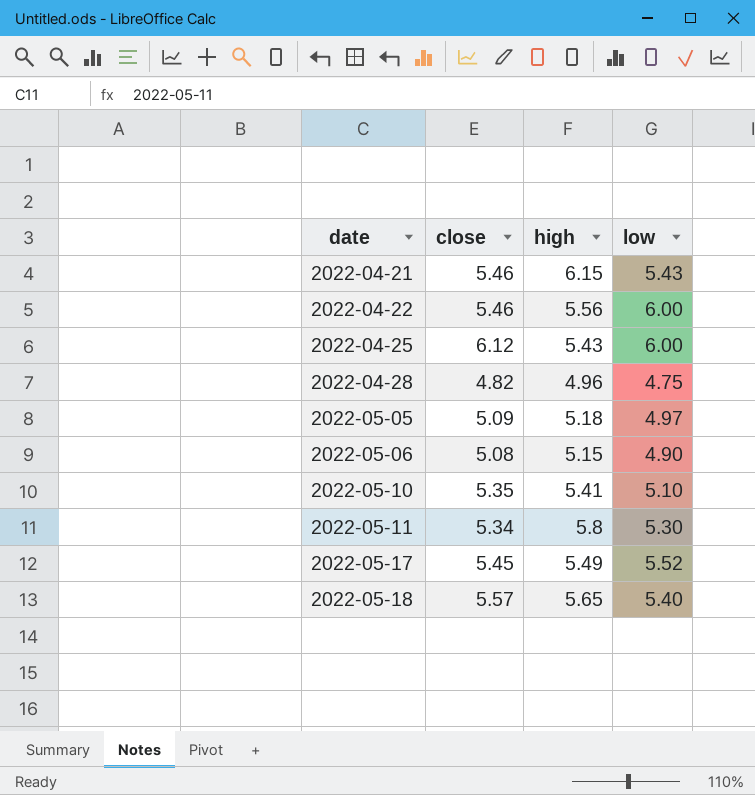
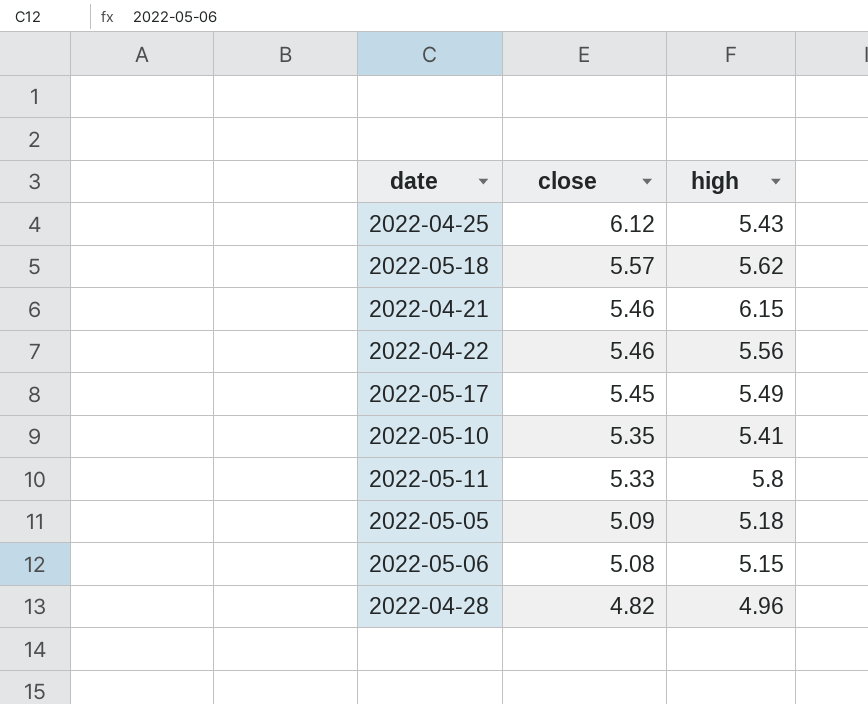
row order: date ascending -> close descending
column low | position: 4 -> none
2022-05-18 | high: 5.65 -> 5.62
2022-05-11 | close: 5.34 -> 5.33

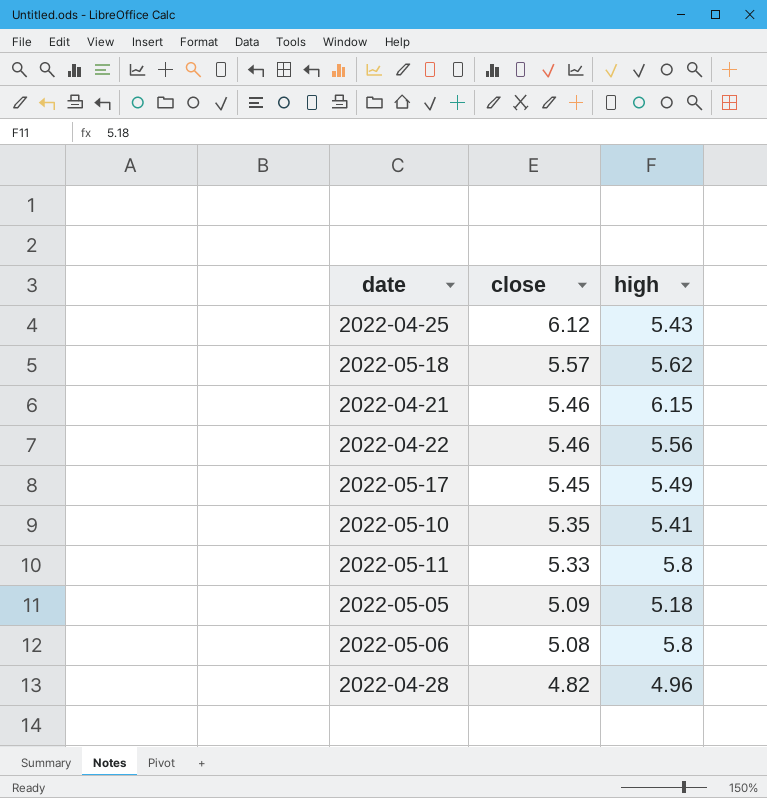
2022-05-06 | high: 5.15 -> 5.8

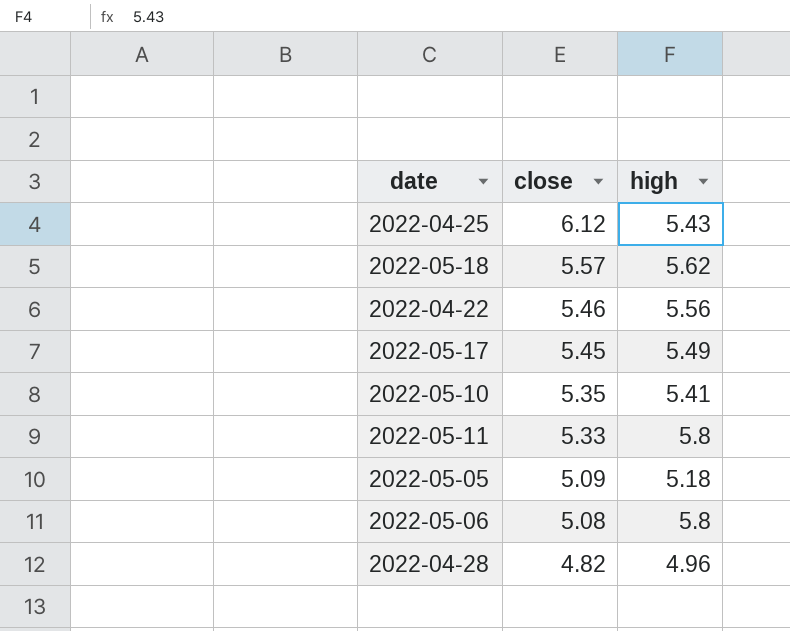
row 2022-04-21: 5.46 | 6.15 -> none

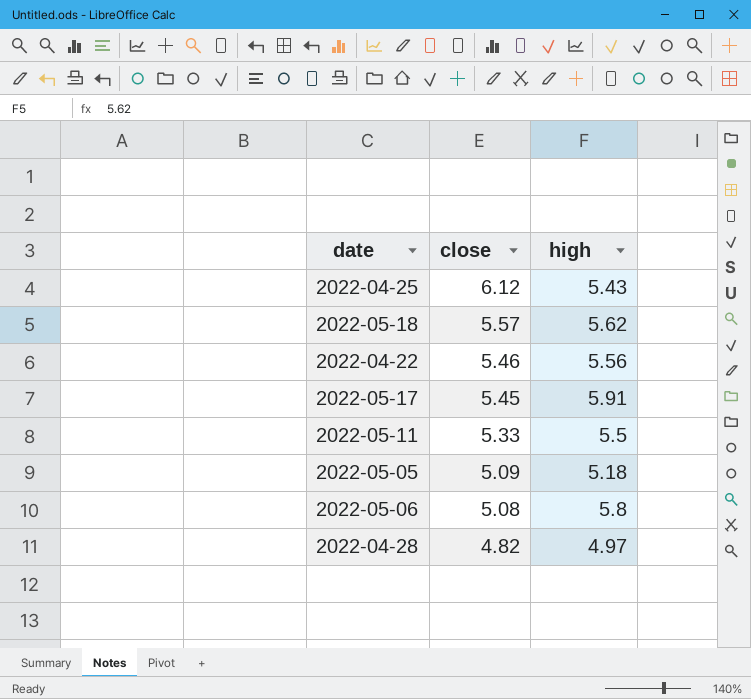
row 2022-05-10: 5.35 | 5.41 -> none
2022-05-17 | high: 5.49 -> 5.91
2022-05-11 | high: 5.8 -> 5.5
2022-04-28 | high: 4.96 -> 4.97

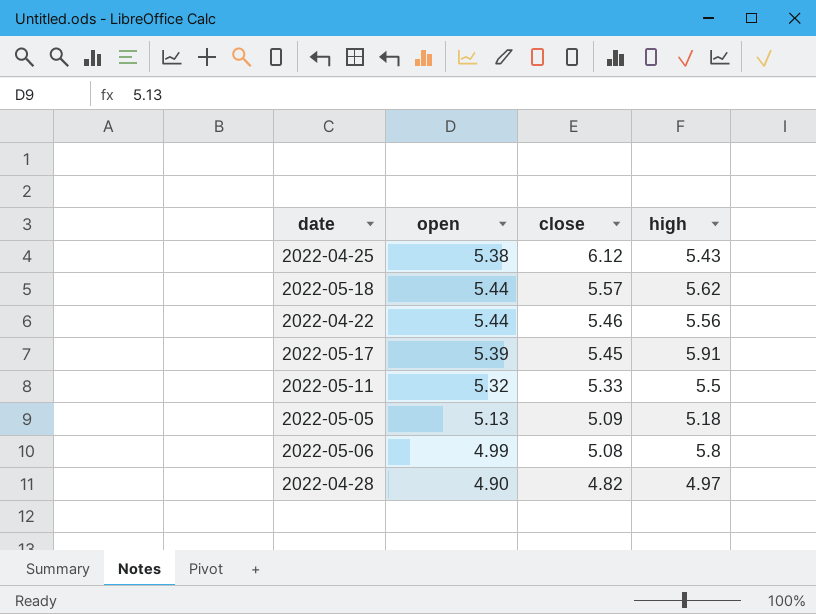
column open | position: none -> 2

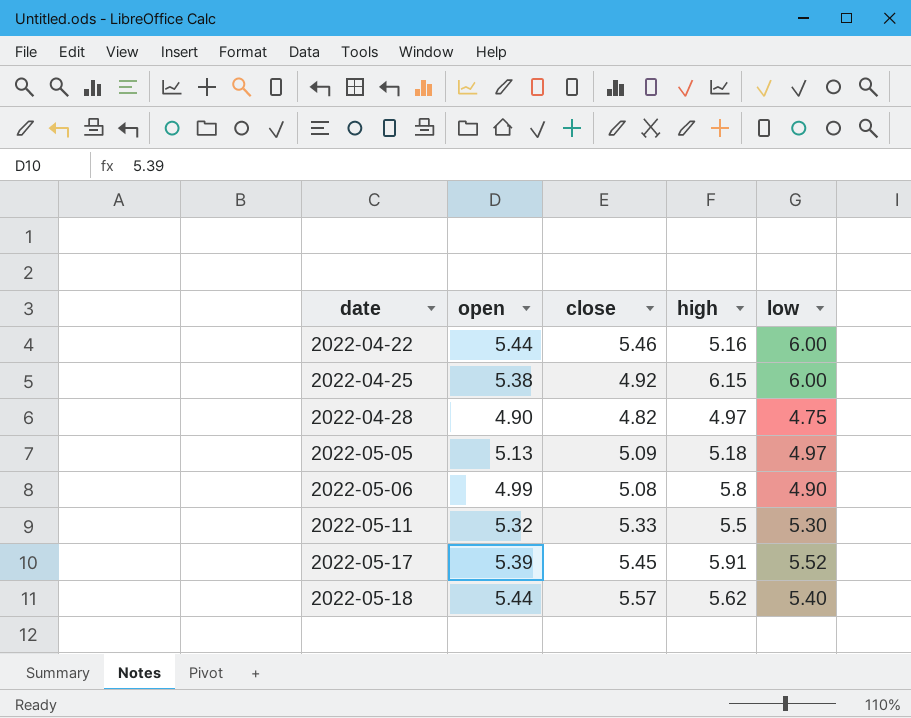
row order: close descending -> date ascending
column low | position: none -> 5
2022-04-22 | high: 5.56 -> 5.16
2022-04-25 | close: 6.12 -> 4.92
2022-04-25 | high: 5.43 -> 6.15

